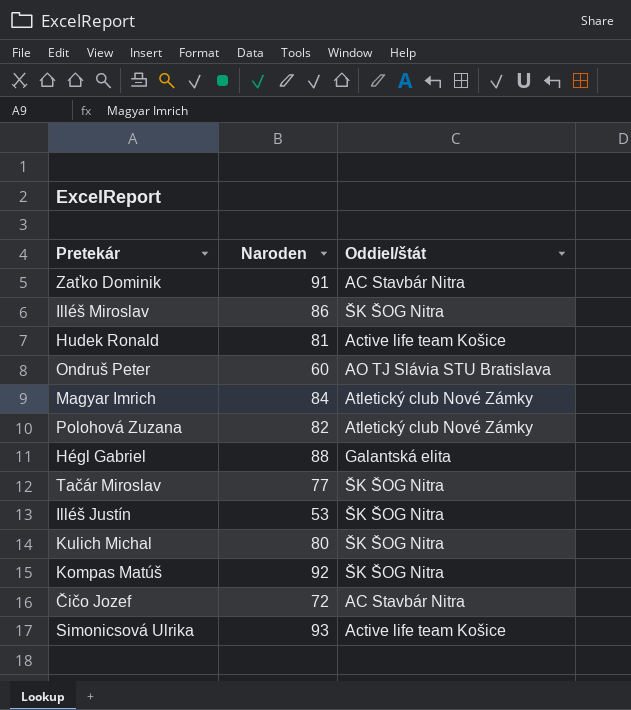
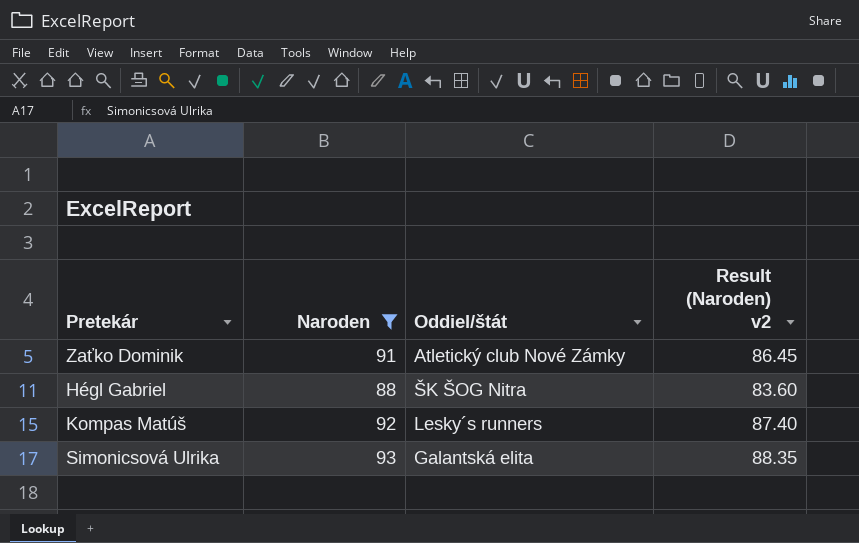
filter: none -> Naroden >= 88
column Result (Naroden) v2 | formula: none -> [Naroden] * 0.95
Zaťko Dominik | Oddiel/štát: AC Stavbár Nitra -> Atletický club Nové Zámky
Hégl Gabriel | Oddiel/štát: Galantská elita -> ŠK ŠOG Nitra
Kompas Matúš | Oddiel/štát: ŠK ŠOG Nitra -> Lesky´s runners
Simonicsová Ulrika | Oddiel/štát: Active life team Košice -> Galantská elita

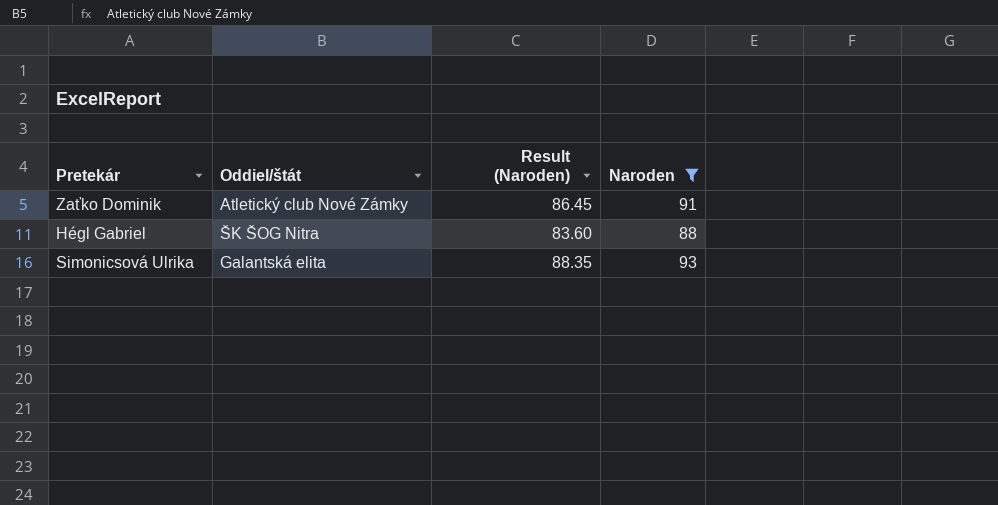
column name: Result (Naroden) v2 -> Result (Naroden)
column Naroden | position: 2 -> 4
row Kompas Matúš: 92 | Lesky´s runners | 87.40 -> none

